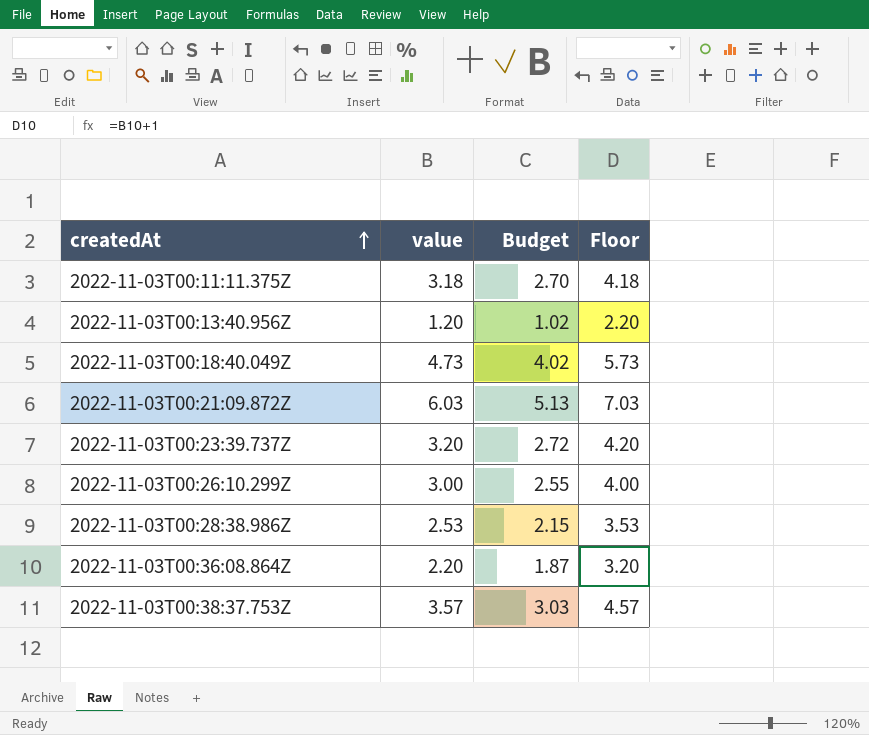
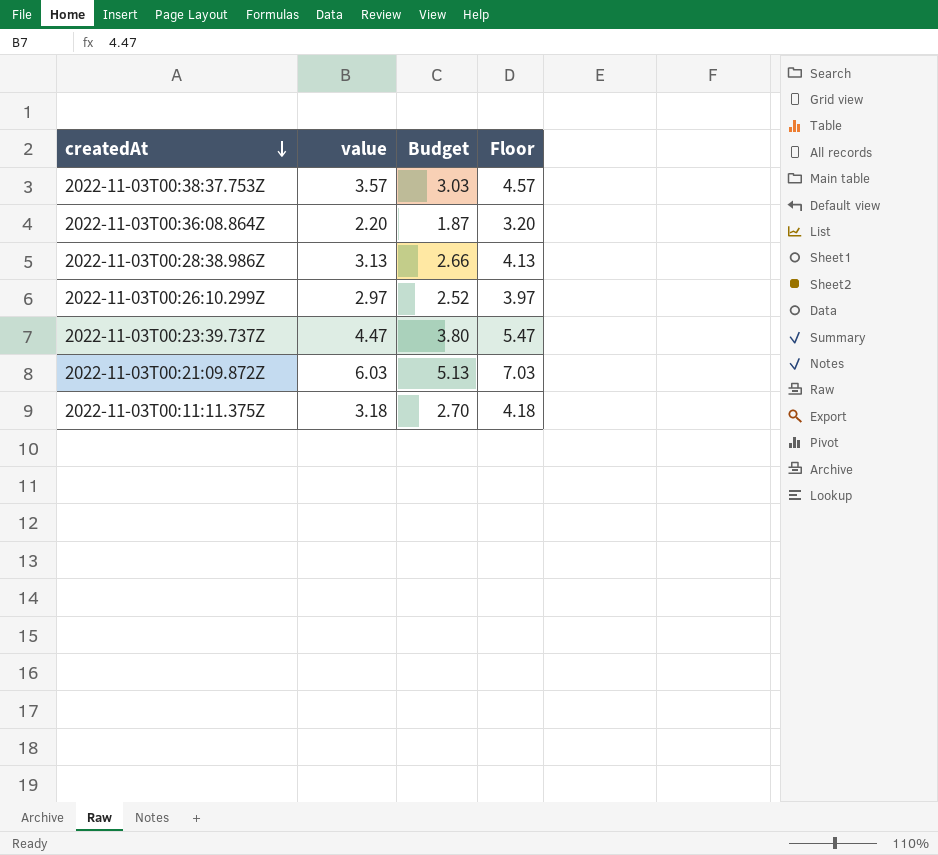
row order: createdAt ascending -> createdAt descending
row 2022-11-03T00:13:40.956Z: 1.20 | 1.02 | 2.20 -> none
row 2022-11-03T00:18:40.049Z: 4.73 | 4.02 | 5.73 -> none
2022-11-03T00:28:38.986Z | value: 2.53 -> 3.13
2022-11-03T00:28:38.986Z | Budget: 2.15 -> 2.66
2022-11-03T00:28:38.986Z | Floor: 3.53 -> 4.13
2022-11-03T00:26:10.299Z | value: 3.00 -> 2.97
2022-11-03T00:26:10.299Z | Budget: 2.55 -> 2.52
2022-11-03T00:26:10.299Z | Floor: 4.00 -> 3.97
2022-11-03T00:23:39.737Z | value: 3.20 -> 4.47
2022-11-03T00:23:39.737Z | Budget: 2.72 -> 3.80
2022-11-03T00:23:39.737Z | Floor: 4.20 -> 5.47

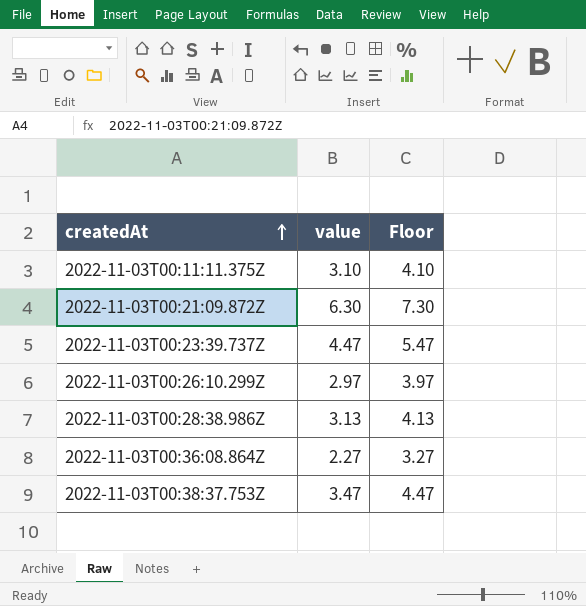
row order: createdAt descending -> createdAt ascending
column Budget | formula: [value] * 0.85 -> none
2022-11-03T00:11:11.375Z | value: 3.18 -> 3.10
2022-11-03T00:11:11.375Z | Floor: 4.18 -> 4.10
2022-11-03T00:21:09.872Z | value: 6.03 -> 6.30
2022-11-03T00:21:09.872Z | Floor: 7.03 -> 7.30
2022-11-03T00:36:08.864Z | value: 2.20 -> 2.27
2022-11-03T00:36:08.864Z | Floor: 3.20 -> 3.27
2022-11-03T00:38:37.753Z | value: 3.57 -> 3.47
2022-11-03T00:38:37.753Z | Floor: 4.57 -> 4.47

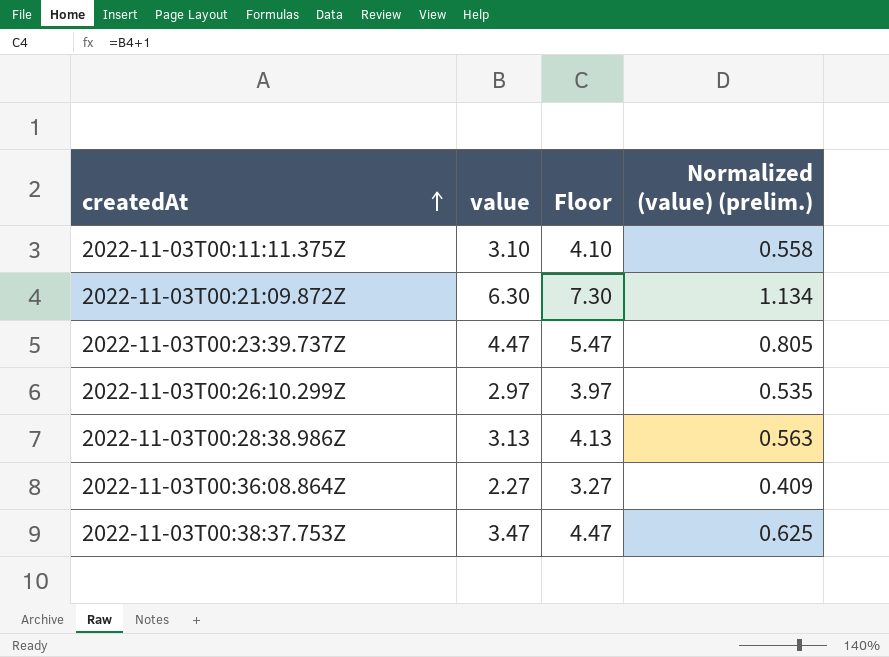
column Normalized (value) (prelim.) | formula: none -> [value] * 0.18

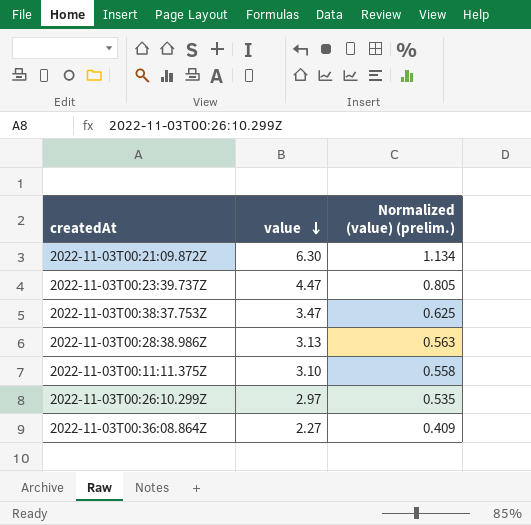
row order: createdAt ascending -> value descending
column Floor | formula: [value] + 1 -> none

